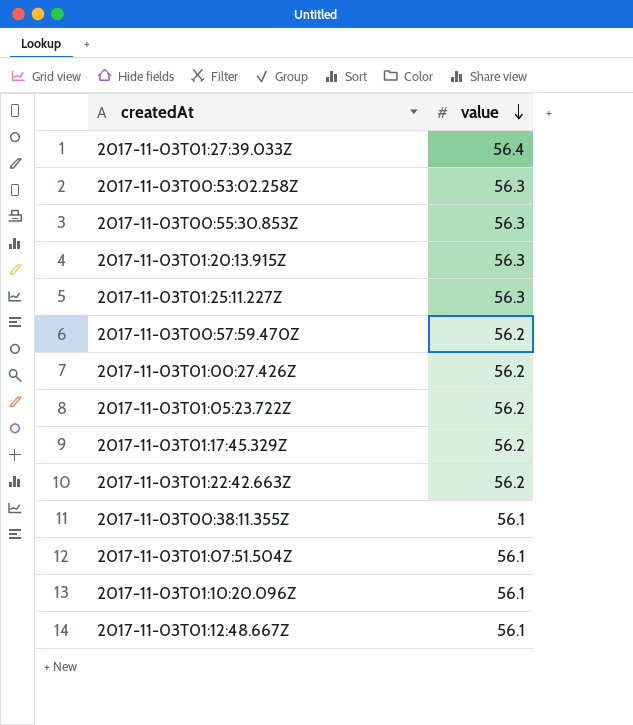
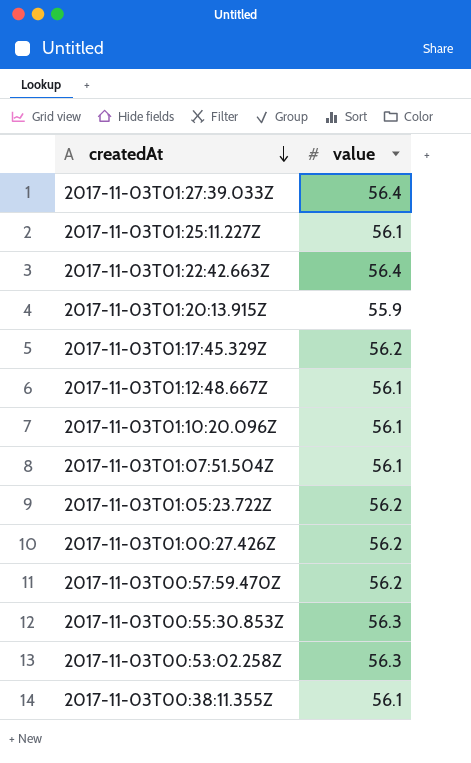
row order: value descending -> createdAt descending
2017-11-03T01:25:11.227Z | value: 56.3 -> 56.1
2017-11-03T01:22:42.663Z | value: 56.2 -> 56.4
2017-11-03T01:20:13.915Z | value: 56.3 -> 55.9

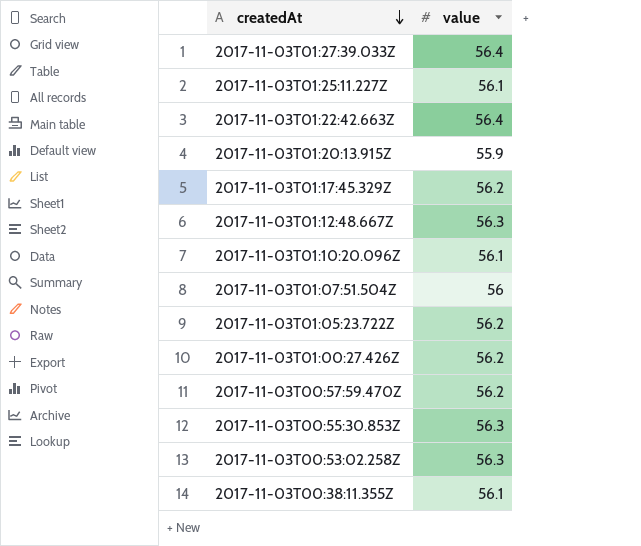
2017-11-03T01:12:48.667Z | value: 56.1 -> 56.3
2017-11-03T01:07:51.504Z | value: 56.1 -> 56

